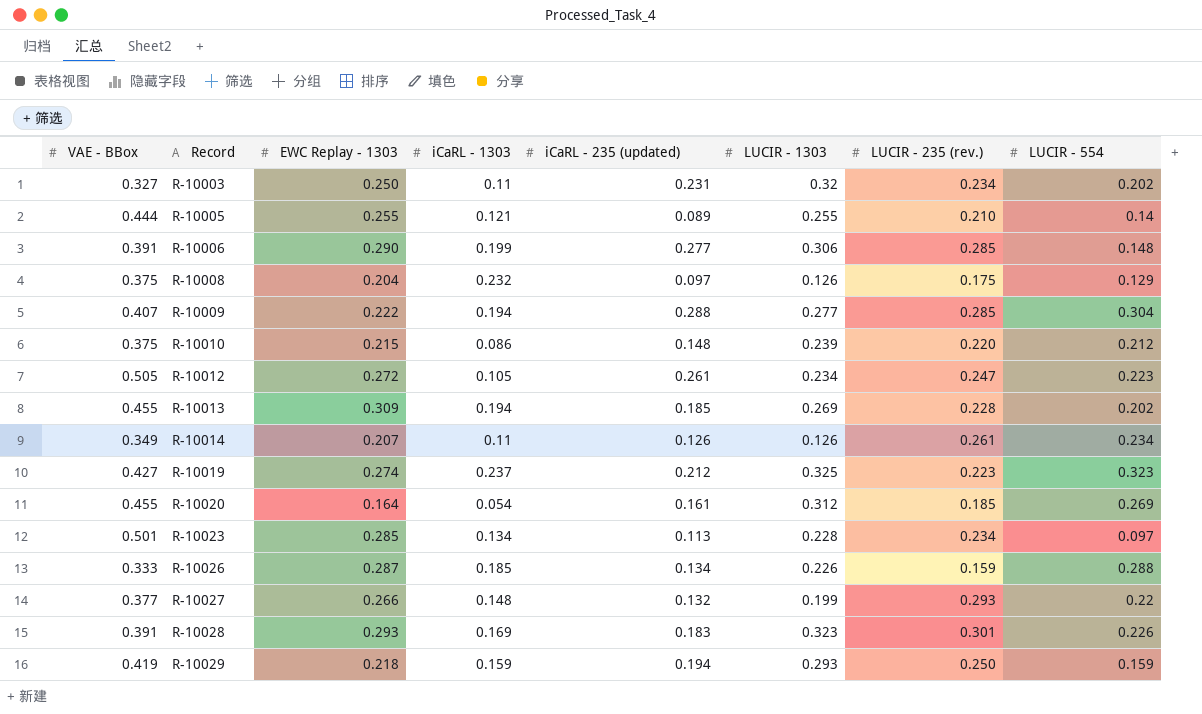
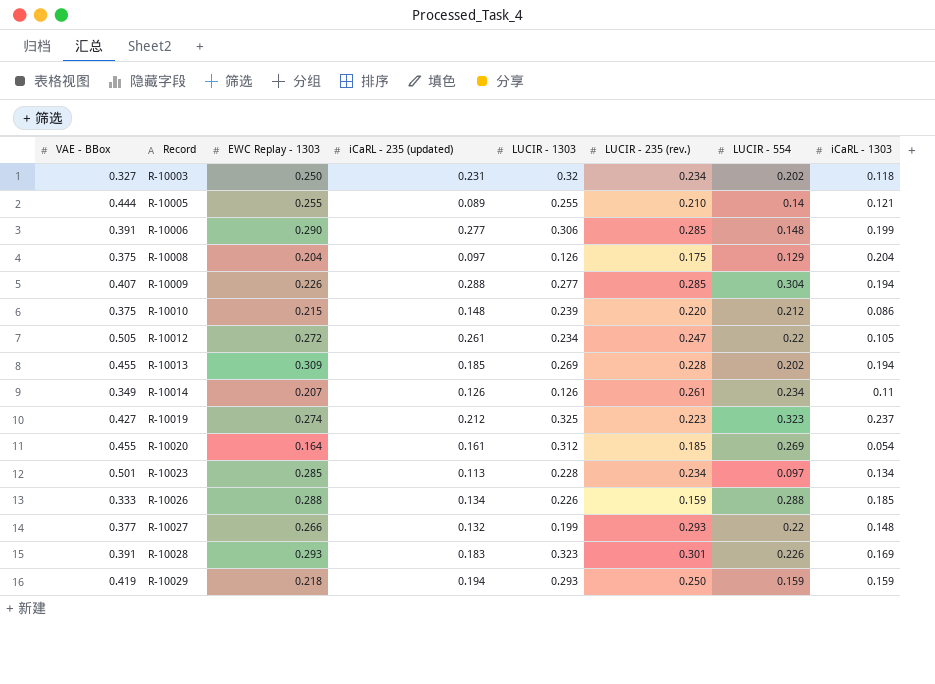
column iCaRL - 1303 | position: 4 -> 8
R-10003 | iCaRL - 1303: 0.11 -> 0.118
R-10008 | iCaRL - 1303: 0.232 -> 0.204
R-10009 | EWC Replay - 1303: 0.222 -> 0.226
R-10012 | LUCIR - 554: 0.223 -> 0.22
R-10026 | EWC Replay - 1303: 0.287 -> 0.288

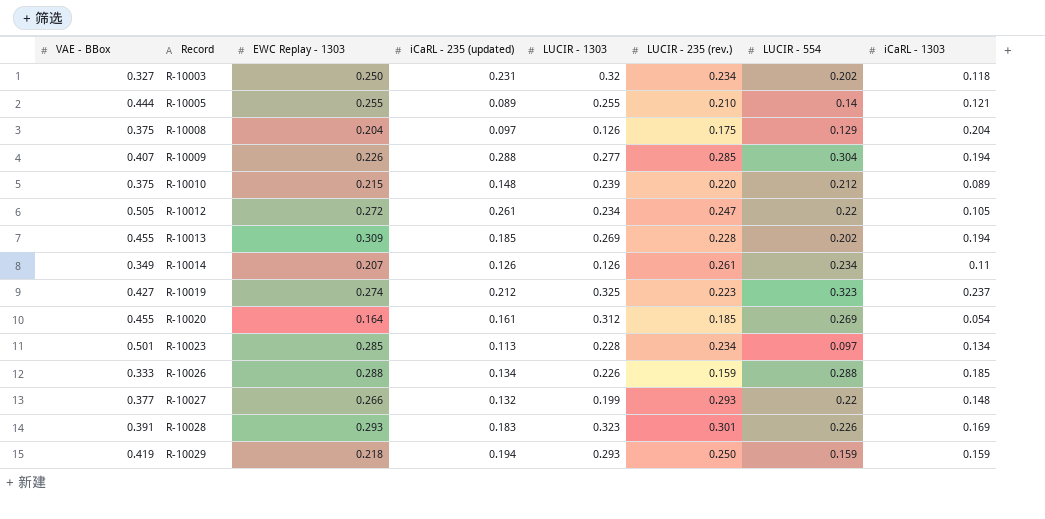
row R-10006: 0.391 | 0.290 | 0.277 | 0.306 | 0.285 | 0.148 | 0.199 -> none
R-10010 | iCaRL - 1303: 0.086 -> 0.089

